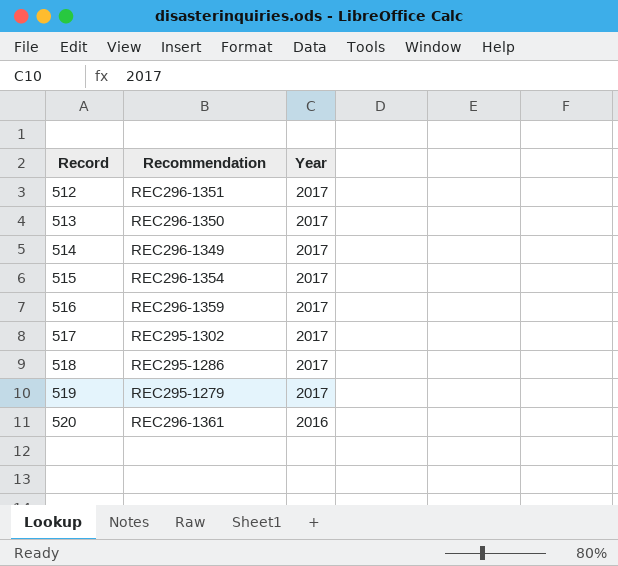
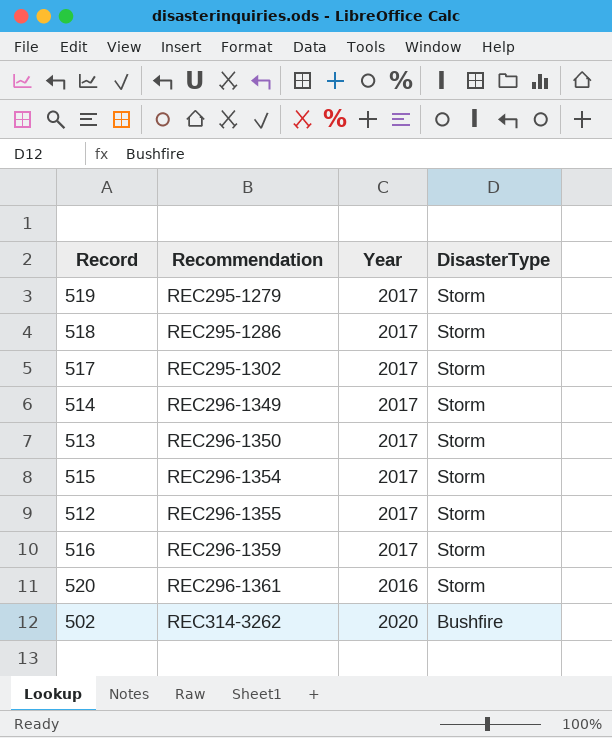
row order: Record ascending -> Recommendation ascending
column DisasterType | position: none -> 4
512 | Recommendation: REC296-1351 -> REC296-1355
row 502: none -> REC314-3262 | 2020 | Bushfire

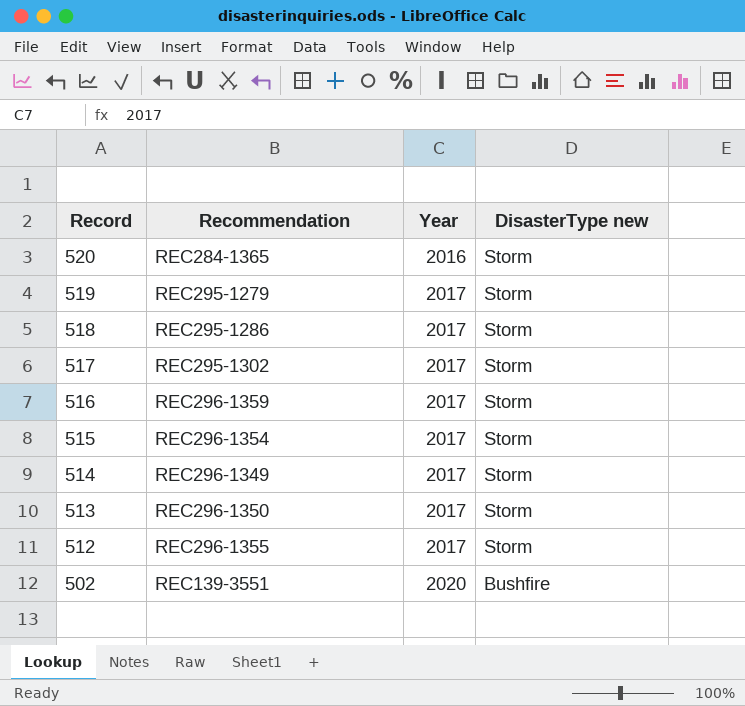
row order: Recommendation ascending -> Record descending
column name: DisasterType -> DisasterType new
520 | Recommendation: REC296-1361 -> REC284-1365
502 | Recommendation: REC314-3262 -> REC139-3551

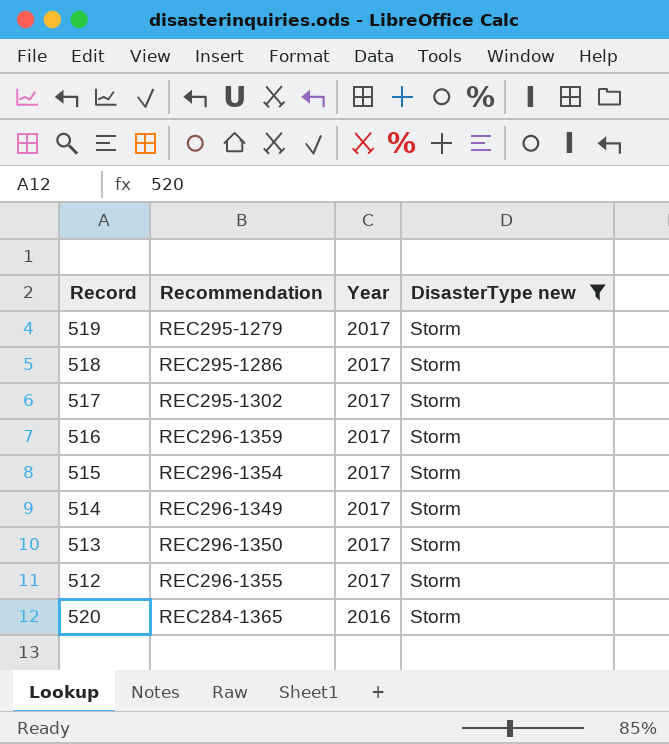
filter: none -> DisasterType new = Storm
row order: Record descending -> Year descending

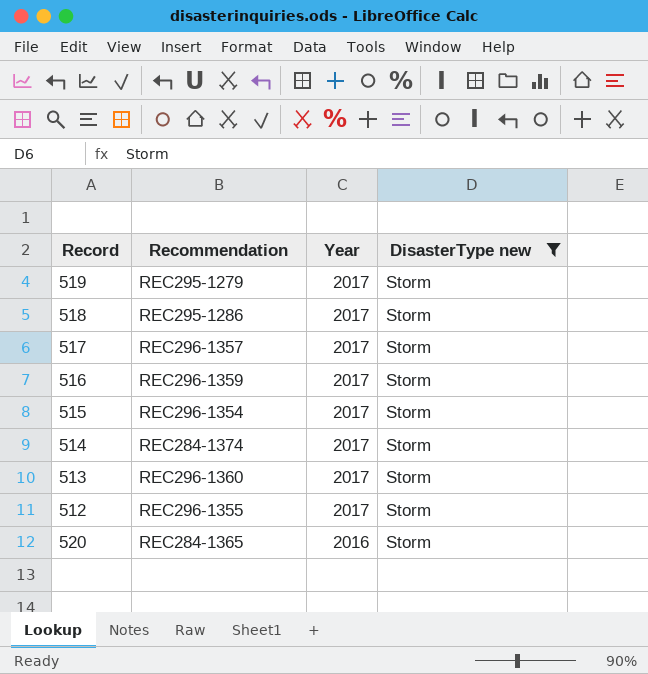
517 | Recommendation: REC295-1302 -> REC296-1357
514 | Recommendation: REC296-1349 -> REC284-1374
513 | Recommendation: REC296-1350 -> REC296-1360

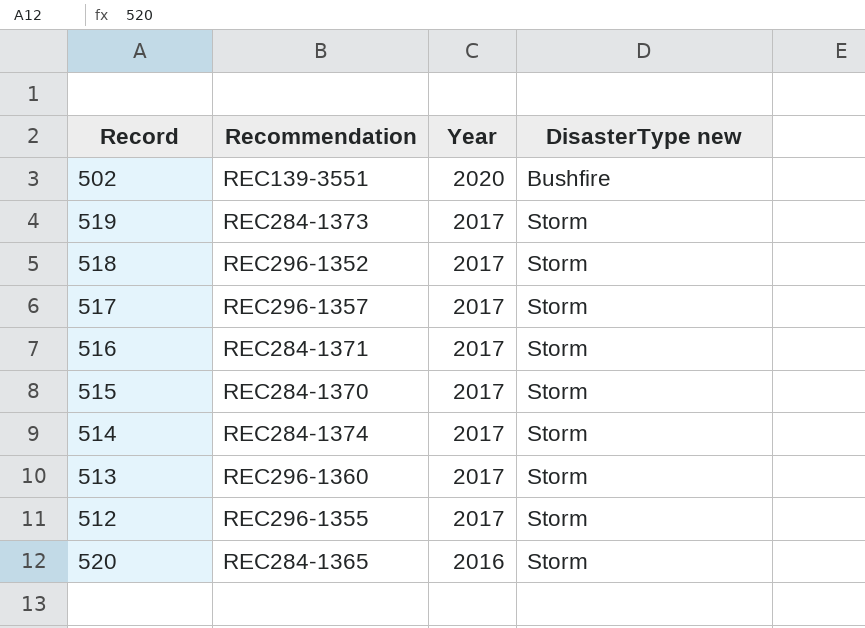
filter: DisasterType new = Storm -> none
519 | Recommendation: REC295-1279 -> REC284-1373
518 | Recommendation: REC295-1286 -> REC296-1352
516 | Recommendation: REC296-1359 -> REC284-1371
515 | Recommendation: REC296-1354 -> REC284-1370

